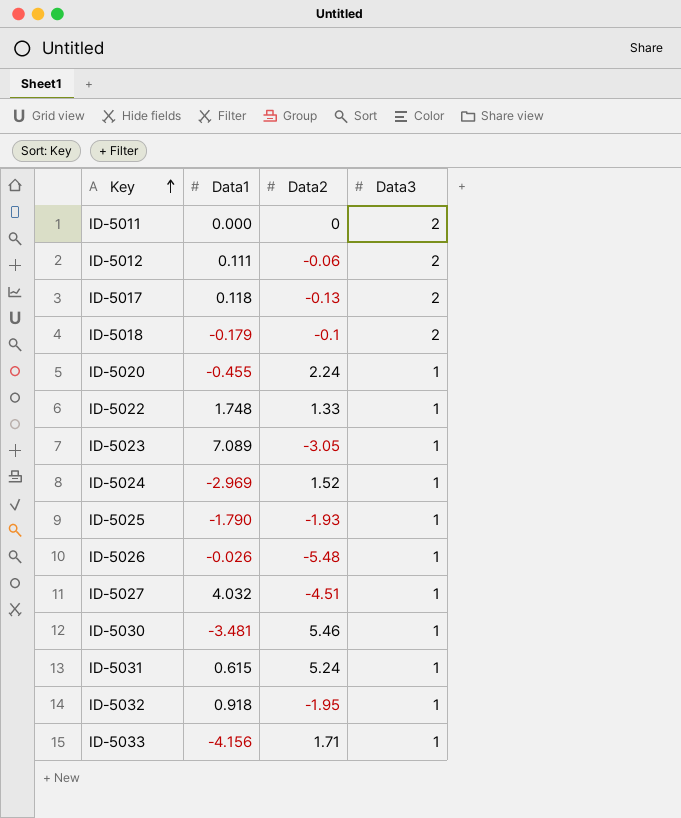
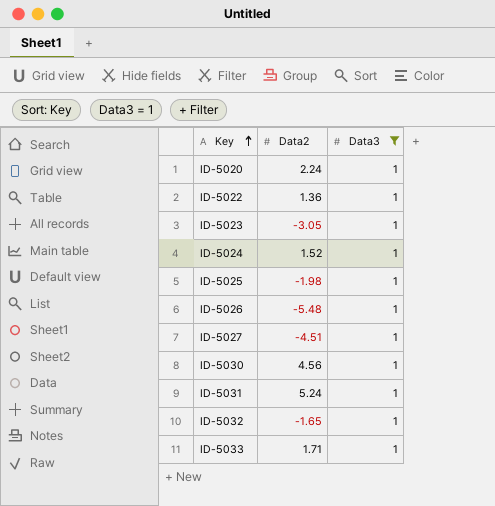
filter: none -> Data3 = 1
column Data1 | position: 2 -> none
ID-5022 | Data2: 1.33 -> 1.36
ID-5025 | Data2: -1.93 -> -1.98
ID-5030 | Data2: 5.46 -> 4.56
ID-5032 | Data2: -1.95 -> -1.65

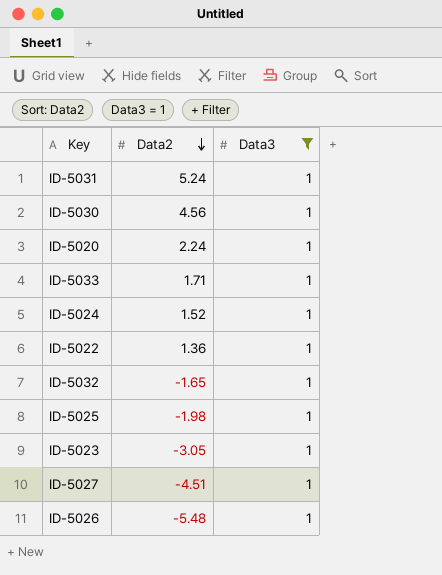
row order: Key ascending -> Data2 descending

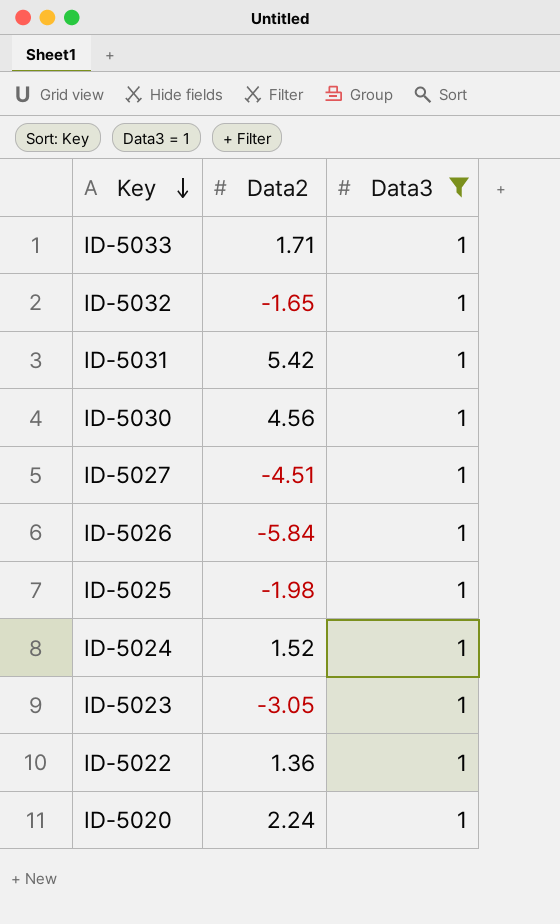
row order: Data2 descending -> Key descending
ID-5031 | Data2: 5.24 -> 5.42
ID-5026 | Data2: -5.48 -> -5.84

